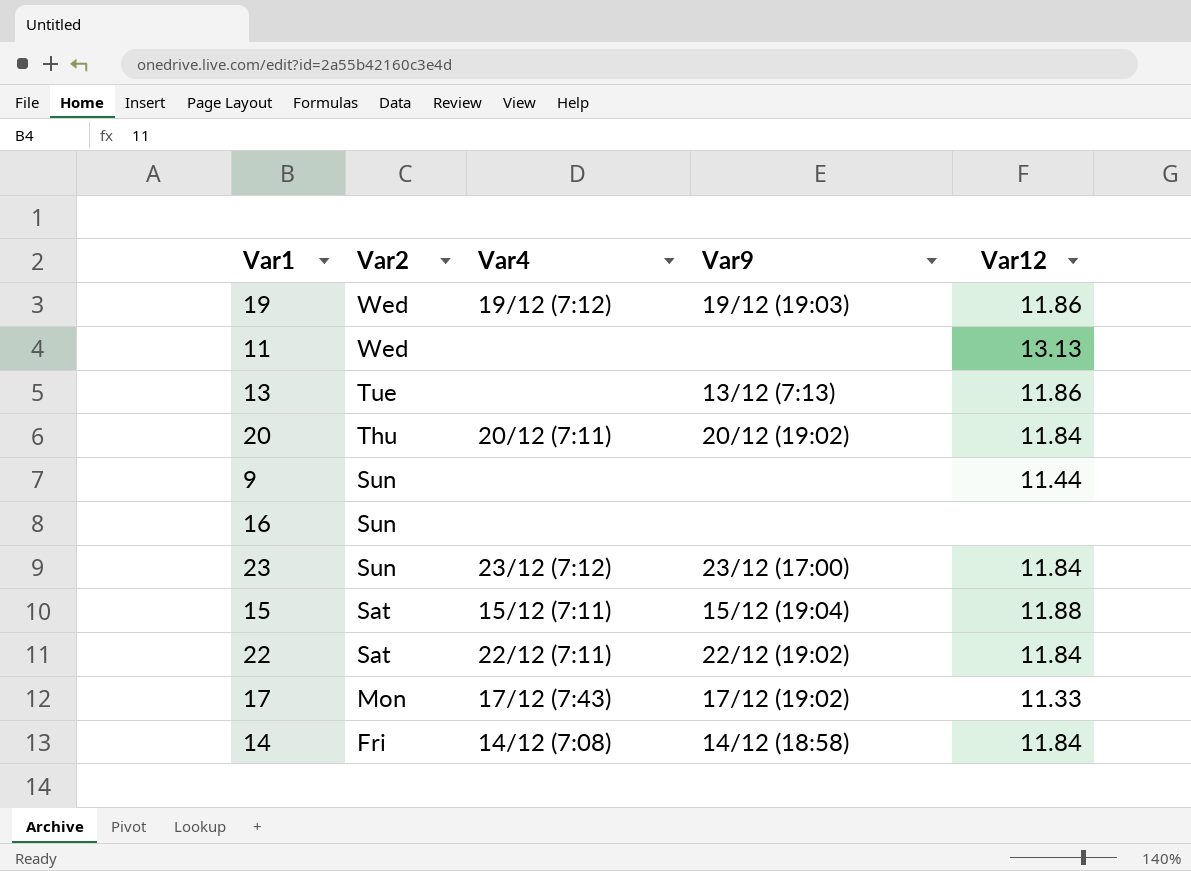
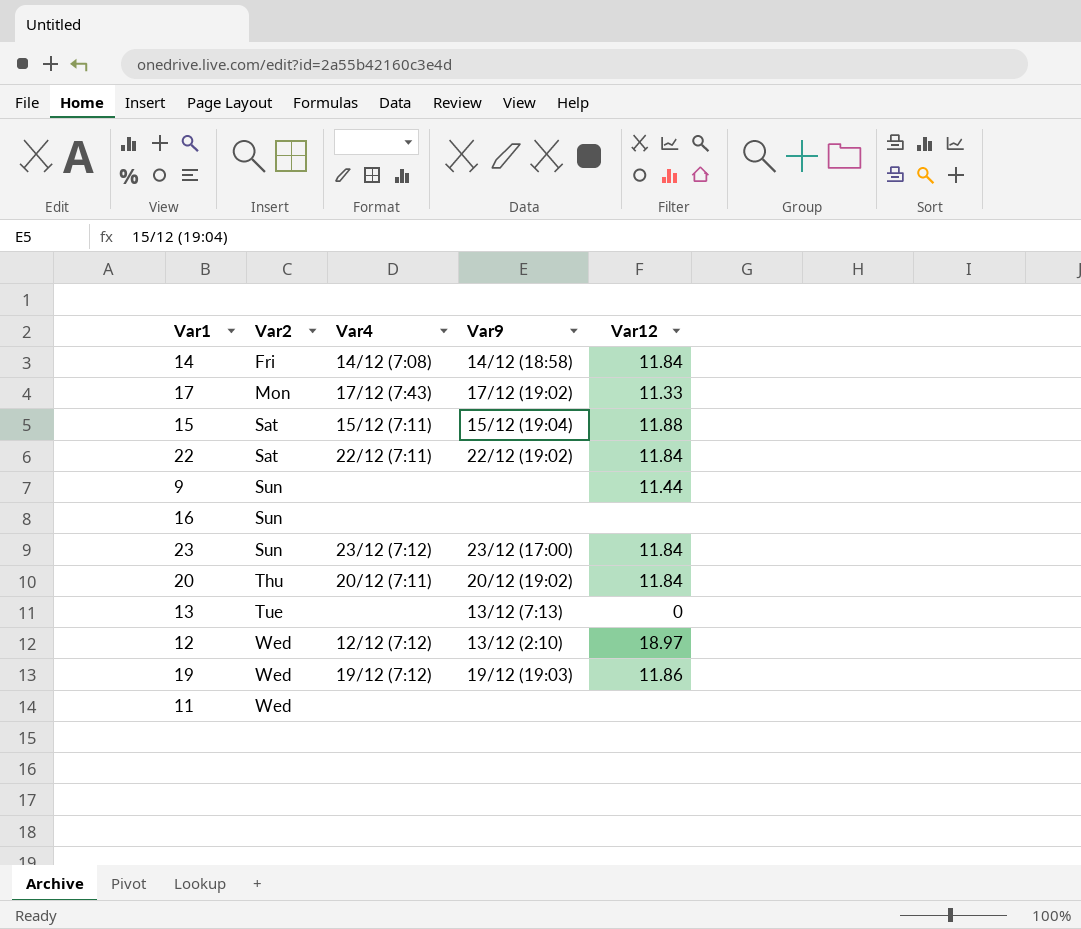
row order: Var2 descending -> Var2 ascending
13 | Var12: 11.86 -> 0
row 12: none -> Wed | 12/12 (7:12) | 13/12 (2:10) | 18.97
11 | Var12: 13.13 -> none

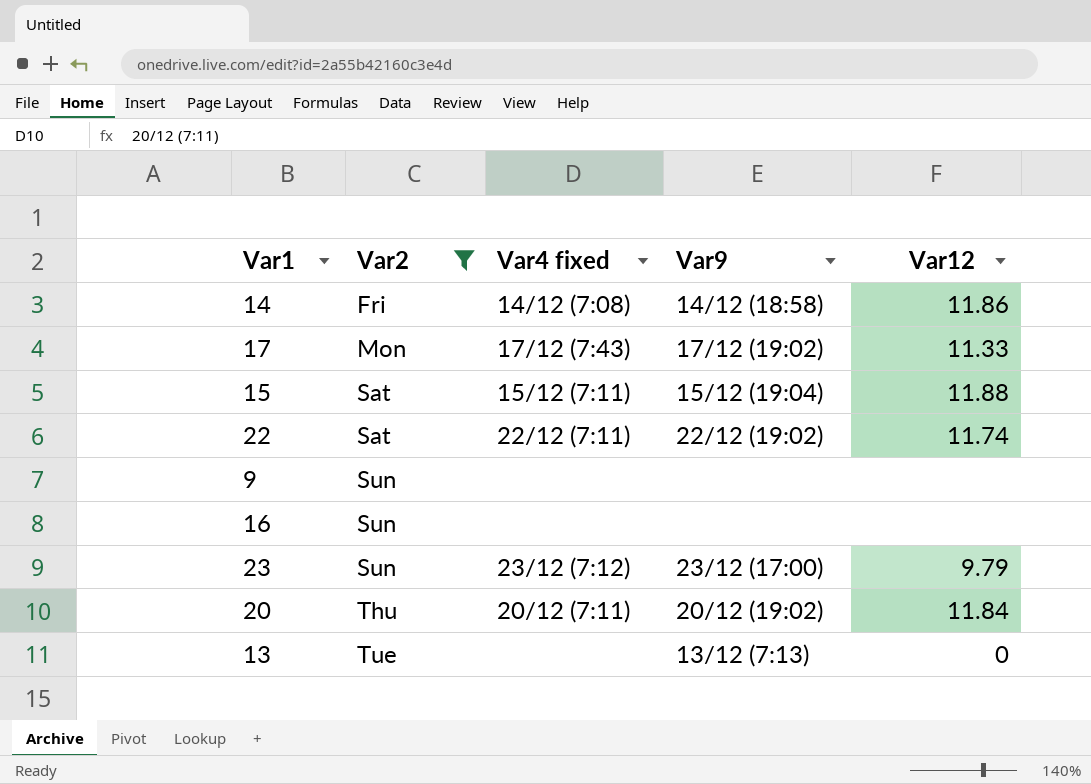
filter: none -> Var2 != Wed
column name: Var4 -> Var4 fixed
14 | Var12: 11.84 -> 11.86
22 | Var12: 11.84 -> 11.74
9 | Var12: 11.44 -> none
23 | Var12: 11.84 -> 9.79

